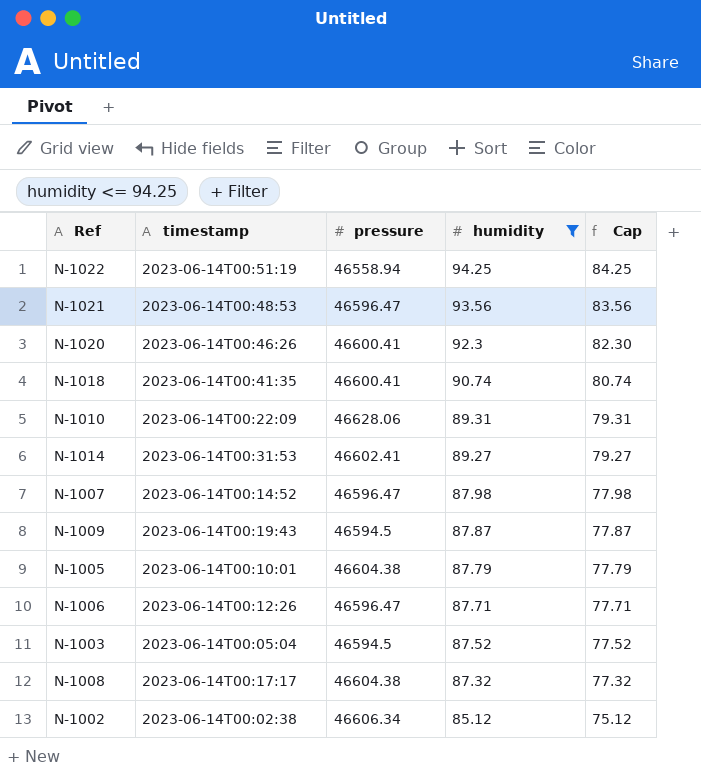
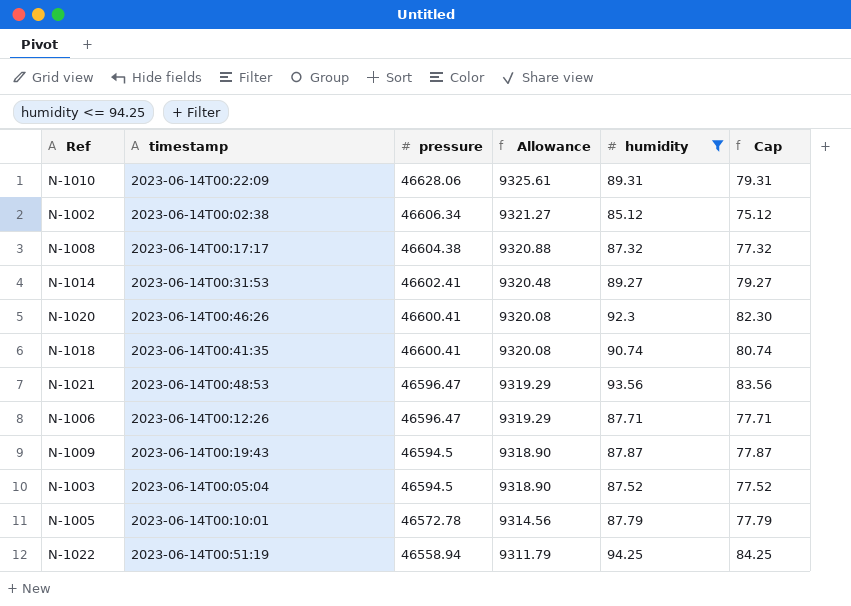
row order: humidity descending -> pressure descending
column Allowance | formula: none -> [pressure] * 0.2
row N-1007: 2023-06-14T00:14:52 | 46596.47 | 87.98 | 77.98 -> none
N-1005 | pressure: 46604.38 -> 46572.78

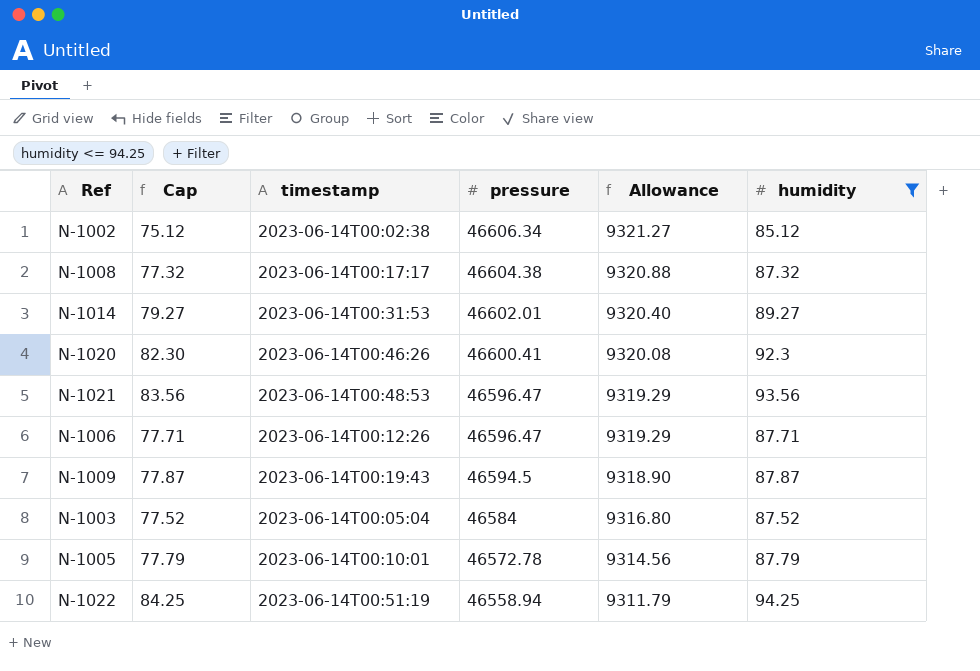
column Cap | position: 6 -> 2
row N-1010: 2023-06-14T00:22:09 | 46628.06 | 9325.61 | 89.31 | 79.31 -> none
row N-1018: 2023-06-14T00:41:35 | 46600.41 | 9320.08 | 90.74 | 80.74 -> none
N-1014 | pressure: 46602.41 -> 46602.01
N-1014 | Allowance: 9320.48 -> 9320.40
N-1003 | pressure: 46594.5 -> 46584
N-1003 | Allowance: 9318.90 -> 9316.80

